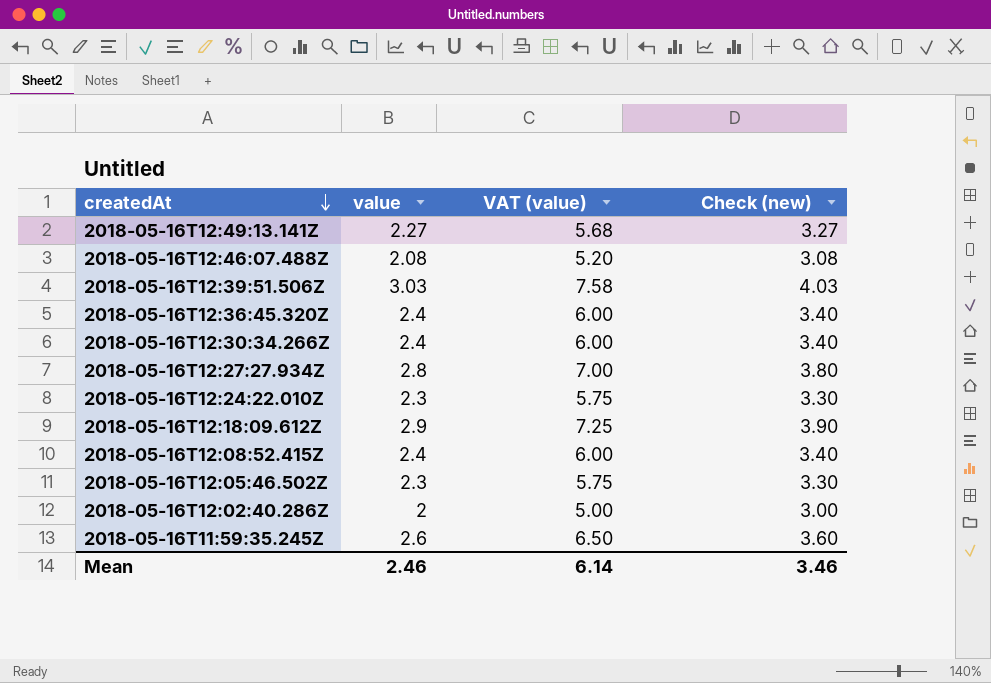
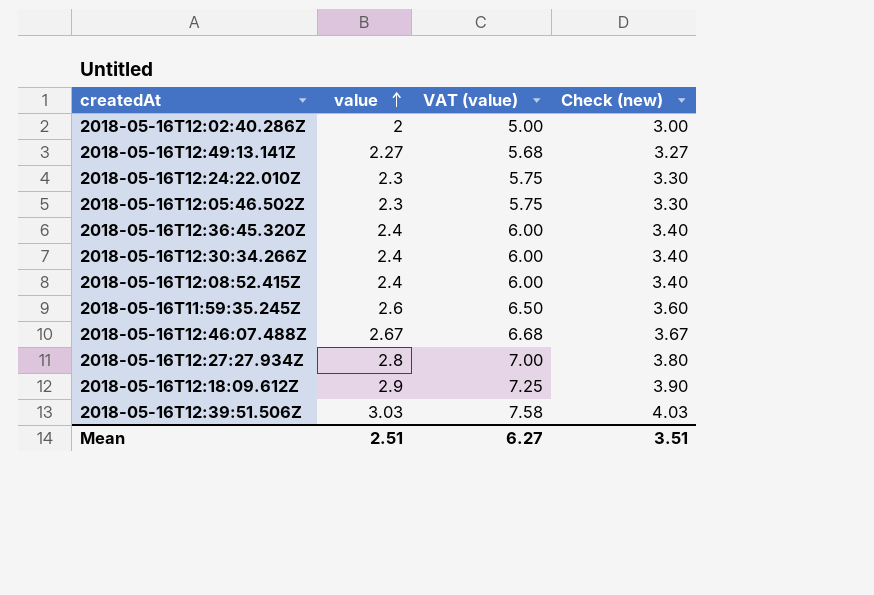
row order: createdAt descending -> value ascending
2018-05-16T12:46:07.488Z | value: 2.08 -> 2.67
2018-05-16T12:46:07.488Z | VAT (value): 5.20 -> 6.68
2018-05-16T12:46:07.488Z | Check (new): 3.08 -> 3.67
Mean | value: 2.46 -> 2.51
Mean | VAT (value): 6.14 -> 6.27
Mean | Check (new): 3.46 -> 3.51

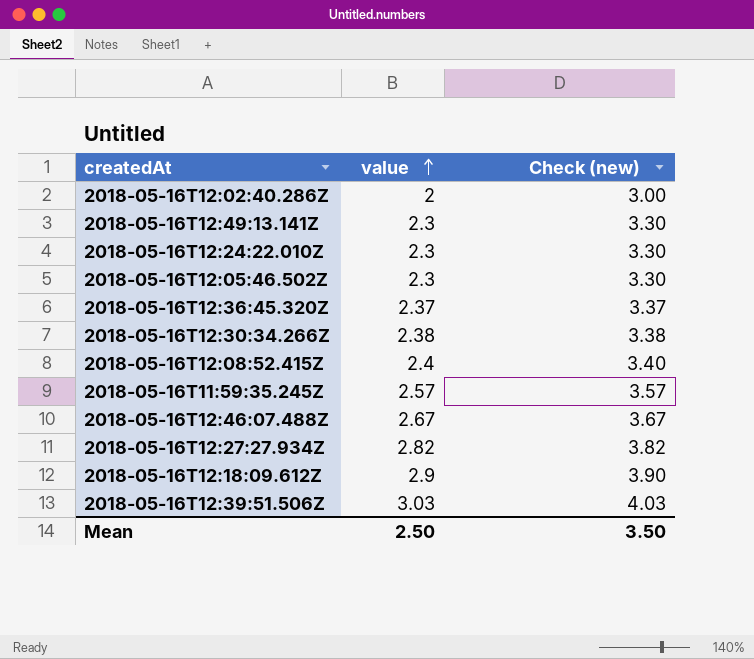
column VAT (value) | formula: [value] * 2.5 -> none
2018-05-16T12:49:13.141Z | value: 2.27 -> 2.3
2018-05-16T12:49:13.141Z | Check (new): 3.27 -> 3.30
2018-05-16T12:36:45.320Z | value: 2.4 -> 2.37
2018-05-16T12:36:45.320Z | Check (new): 3.40 -> 3.37
2018-05-16T12:30:34.266Z | value: 2.4 -> 2.38
2018-05-16T12:30:34.266Z | Check (new): 3.40 -> 3.38
2018-05-16T11:59:35.245Z | value: 2.6 -> 2.57
2018-05-16T11:59:35.245Z | Check (new): 3.60 -> 3.57
2018-05-16T12:27:27.934Z | value: 2.8 -> 2.82
2018-05-16T12:27:27.934Z | Check (new): 3.80 -> 3.82
Mean | value: 2.51 -> 2.50
Mean | Check (new): 3.51 -> 3.50

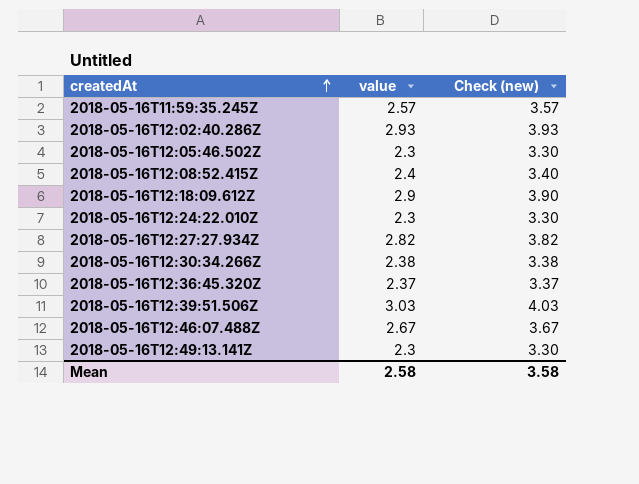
row order: value ascending -> createdAt ascending
2018-05-16T12:02:40.286Z | value: 2 -> 2.93
2018-05-16T12:02:40.286Z | Check (new): 3.00 -> 3.93
Mean | value: 2.50 -> 2.58
Mean | Check (new): 3.50 -> 3.58

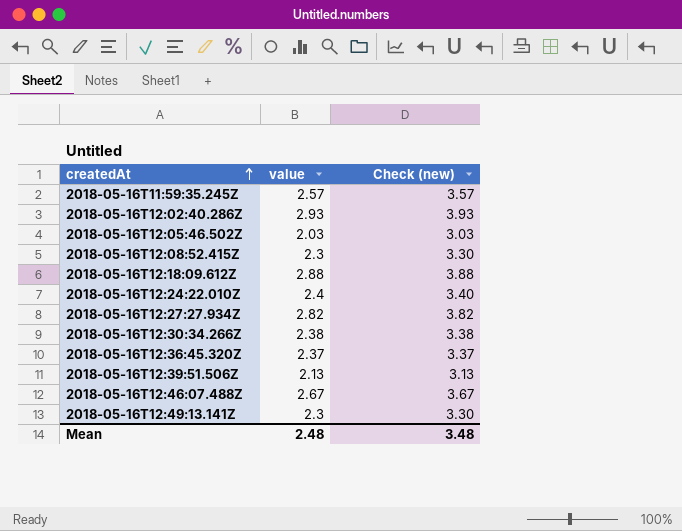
2018-05-16T12:05:46.502Z | value: 2.3 -> 2.03
2018-05-16T12:05:46.502Z | Check (new): 3.30 -> 3.03
2018-05-16T12:08:52.415Z | value: 2.4 -> 2.3
2018-05-16T12:08:52.415Z | Check (new): 3.40 -> 3.30
2018-05-16T12:18:09.612Z | value: 2.9 -> 2.88
2018-05-16T12:18:09.612Z | Check (new): 3.90 -> 3.88
2018-05-16T12:24:22.010Z | value: 2.3 -> 2.4
2018-05-16T12:24:22.010Z | Check (new): 3.30 -> 3.40
2018-05-16T12:39:51.506Z | value: 3.03 -> 2.13
2018-05-16T12:39:51.506Z | Check (new): 4.03 -> 3.13
Mean | value: 2.58 -> 2.48
Mean | Check (new): 3.58 -> 3.48

